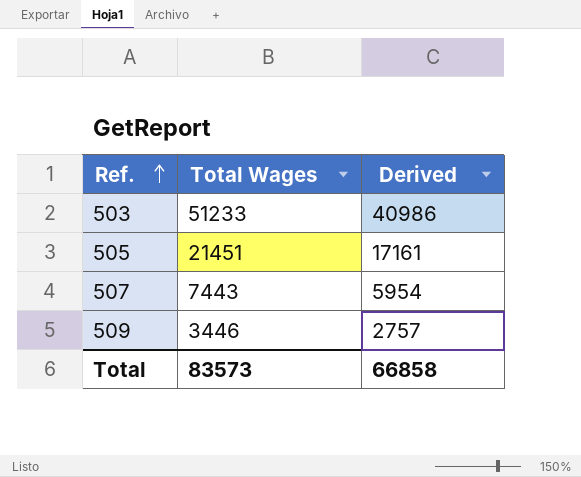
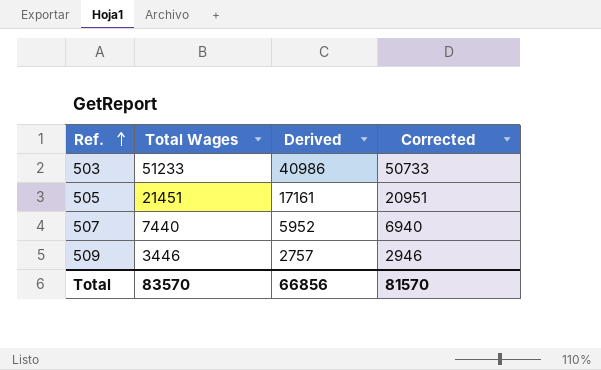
column Corrected | formula: none -> [Total Wages] - 500
507 | Total Wages: 7443 -> 7440
507 | Derived: 5954 -> 5952
Total | Total Wages: 83573 -> 83570
Total | Derived: 66858 -> 66856

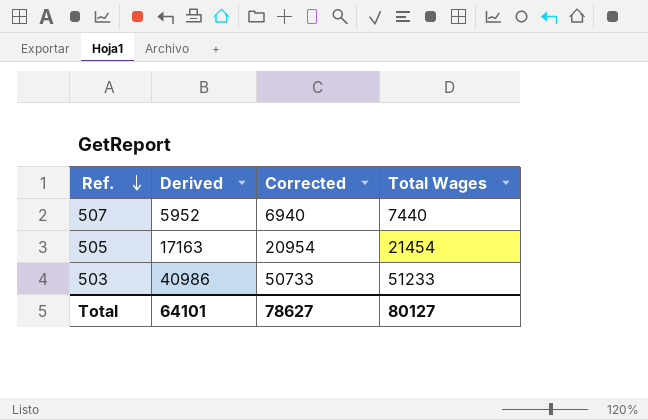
row order: Ref. ascending -> Ref. descending
column Total Wages | position: 2 -> 4
row 509: 3446 | 2757 | 2946 -> none
505 | Derived: 17161 -> 17163
505 | Corrected: 20951 -> 20954
505 | Total Wages: 21451 -> 21454
Total | Derived: 66856 -> 64101
Total | Corrected: 81570 -> 78627
Total | Total Wages: 83570 -> 80127

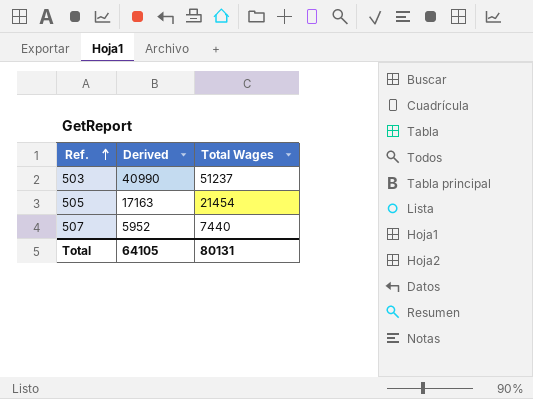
row order: Ref. descending -> Ref. ascending
column Corrected | formula: [Total Wages] - 500 -> none
503 | Derived: 40986 -> 40990
503 | Total Wages: 51233 -> 51237
Total | Derived: 64101 -> 64105
Total | Total Wages: 80127 -> 80131

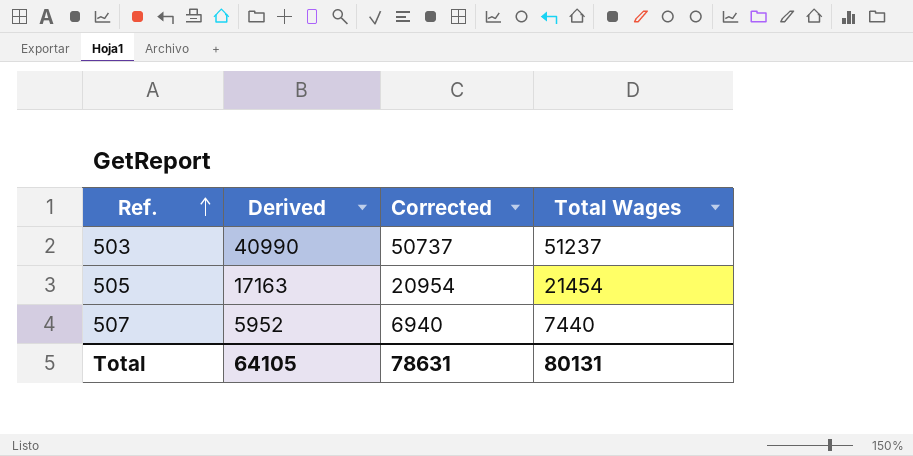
column Corrected | formula: none -> [Total Wages] - 500

